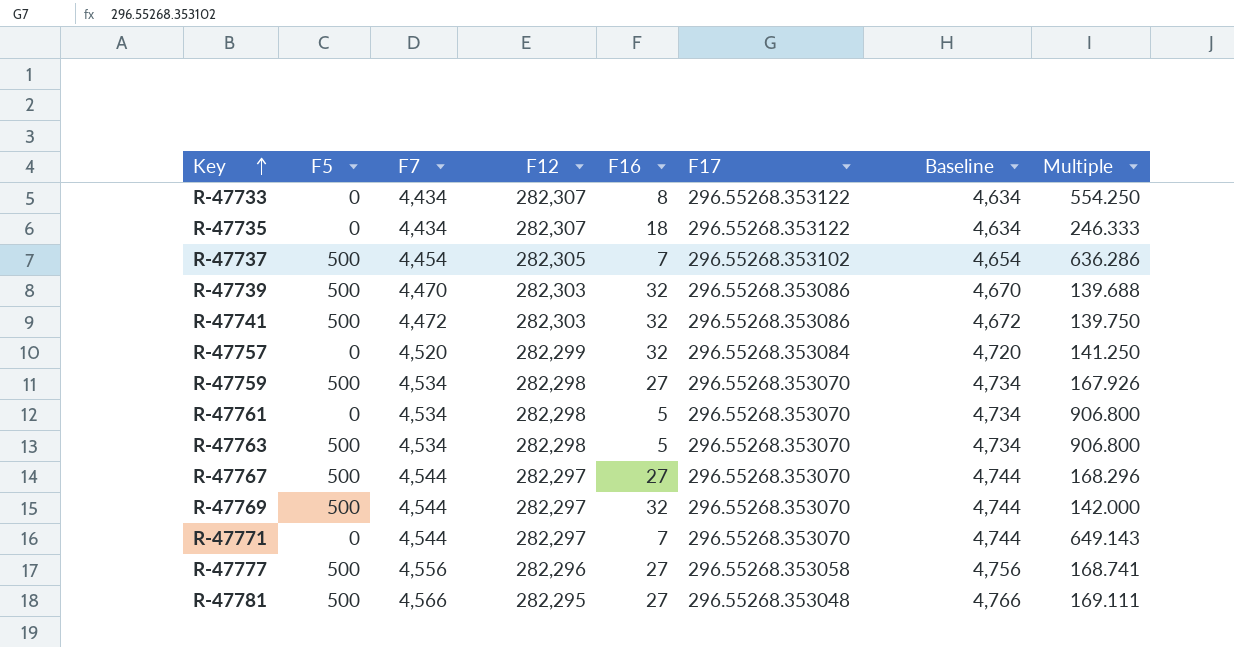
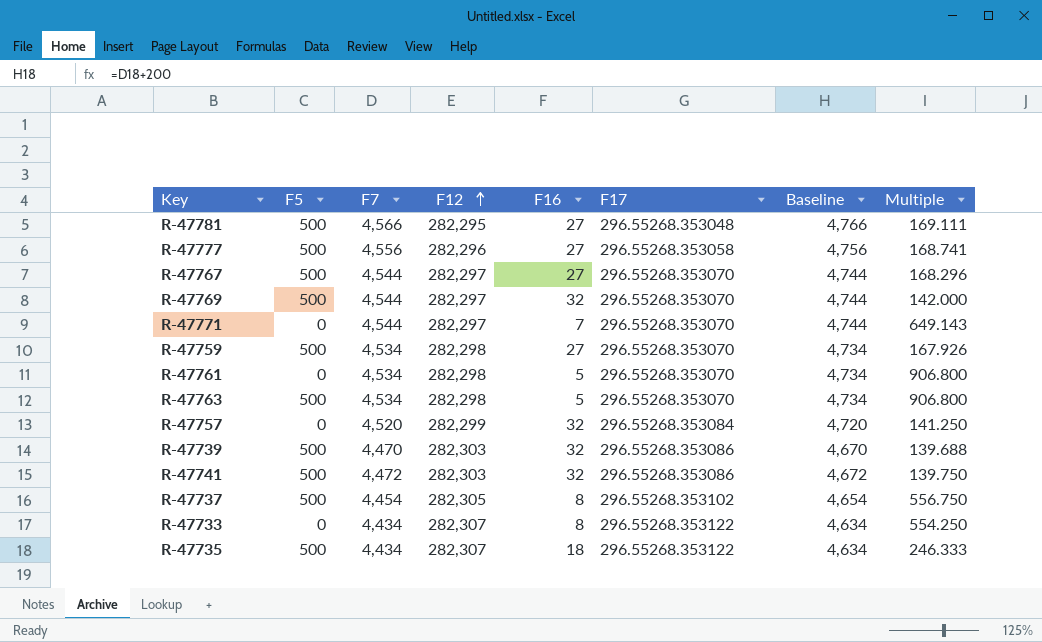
row order: Key ascending -> F12 ascending
R-47737 | F16: 7 -> 8
R-47737 | Multiple: 636.286 -> 556.750
R-47735 | F5: 0 -> 500

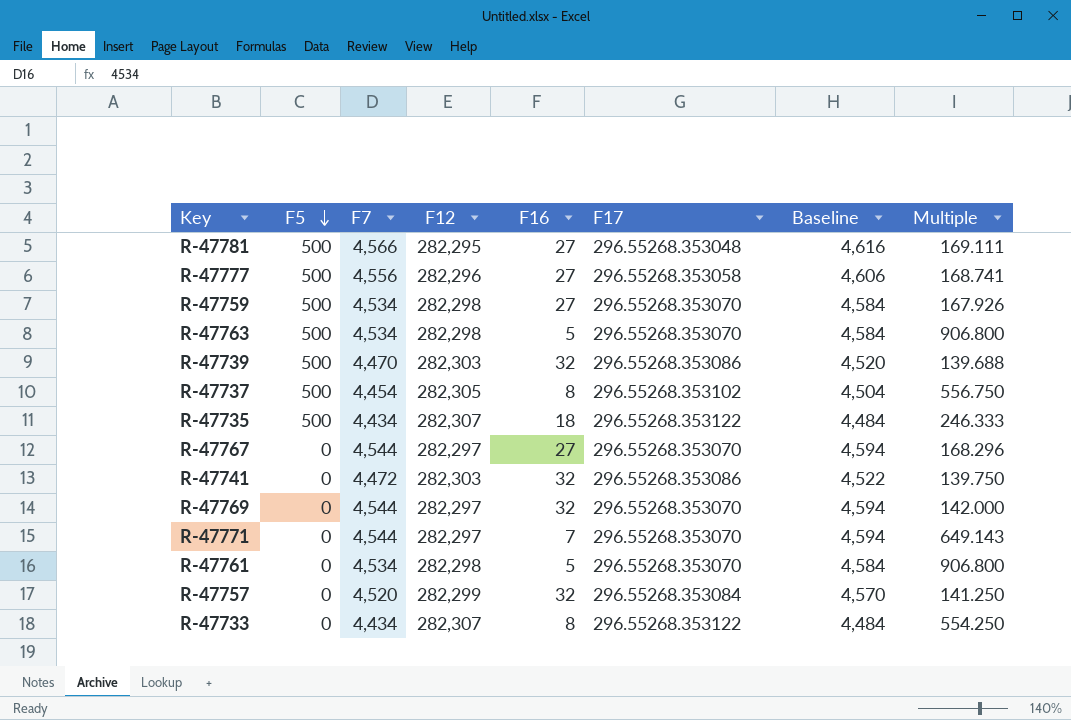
row order: F12 ascending -> F5 descending
column Baseline | formula: [F7] + 200 -> [F7] + 50
R-47767 | F5: 500 -> 0
R-47741 | F5: 500 -> 0
R-47769 | F5: 500 -> 0

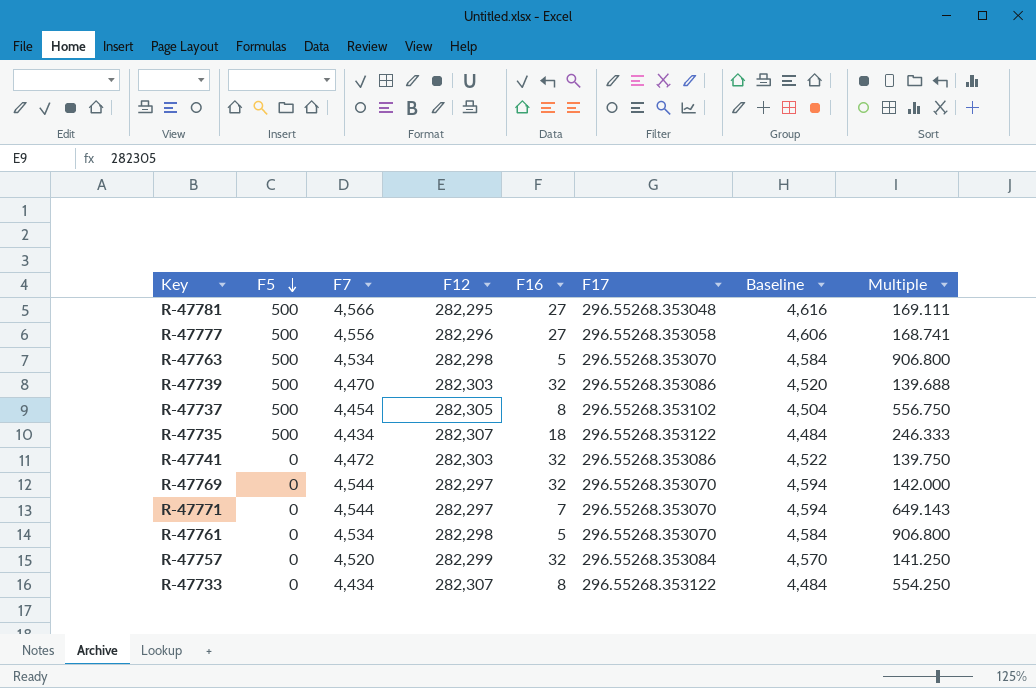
row R-47759: 500 | 4,534 | 282,298 | 27 | 296.55268.353070 | 4,584 | 167.926 -> none
row R-47767: 0 | 4,544 | 282,297 | 27 | 296.55268.353070 | 4,594 | 168.296 -> none

